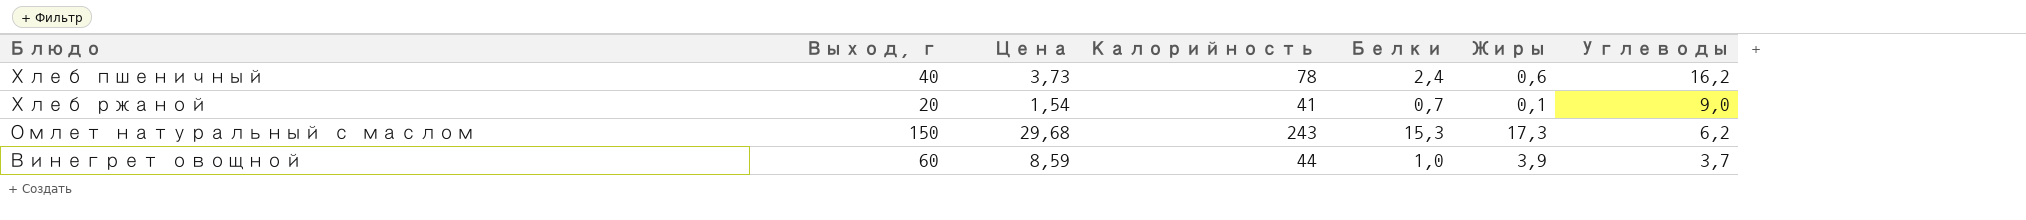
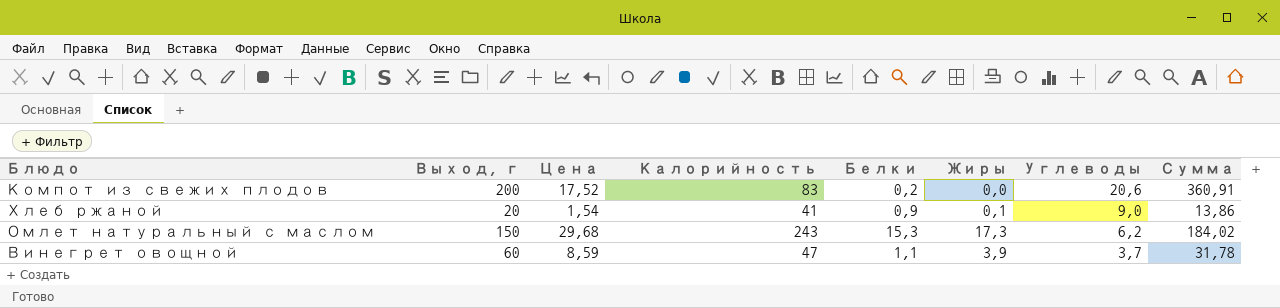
column Сумма | formula: none -> [Цена] * [Углеводы]
row Хлеб пшеничный: 40 | 3,73 | 78 | 2,4 | 0,6 | 16,2 -> none
row Компот из свежих плодов: none -> 200 | 17,52 | 83 | 0,2 | 0,0 | 20,6 | 360,91
Хлеб ржаной | Белки: 0,7 -> 0,9
Винегрет овощной | Калорийность: 44 -> 47
Винегрет овощной | Белки: 1,0 -> 1,1

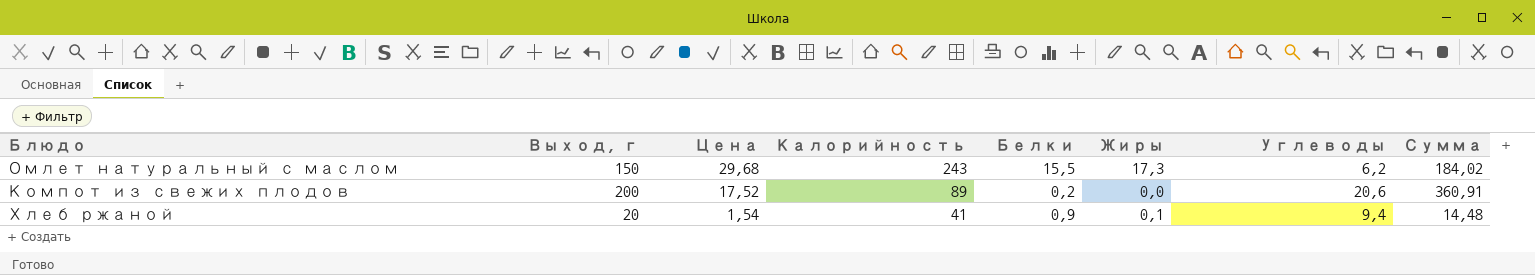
row order: Углеводы descending -> Цена descending
row Винегрет овощной: 60 | 8,59 | 47 | 1,1 | 3,9 | 3,7 | 31,78 -> none
Омлет натуральный с маслом | Белки: 15,3 -> 15,5
Компот из свежих плодов | Калорийность: 83 -> 89
Хлеб ржаной | Углеводы: 9,0 -> 9,4
Хлеб ржаной | Сумма: 13,86 -> 14,48

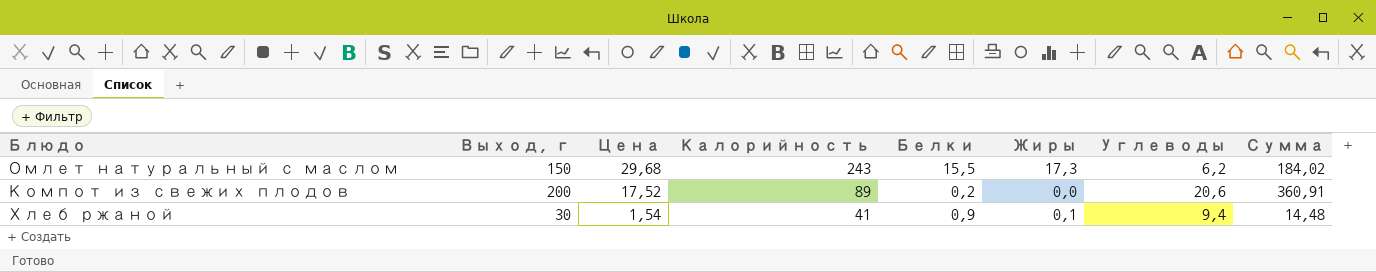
Хлеб ржаной | Выход, г: 20 -> 30

